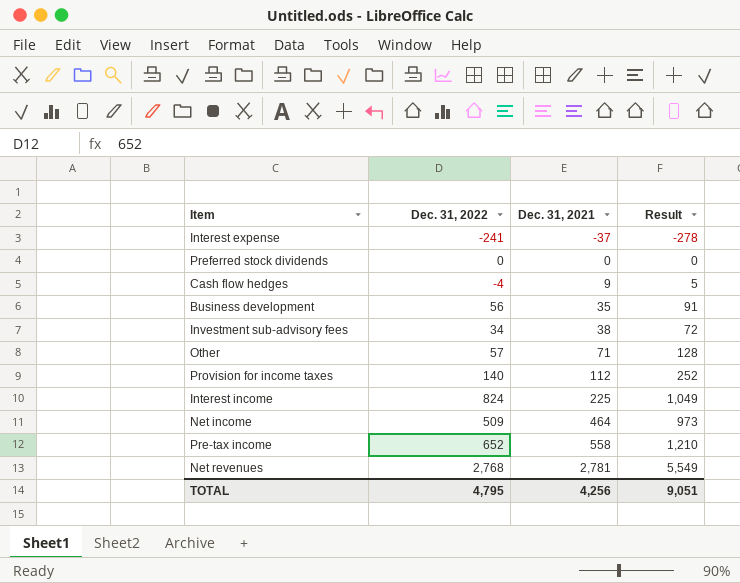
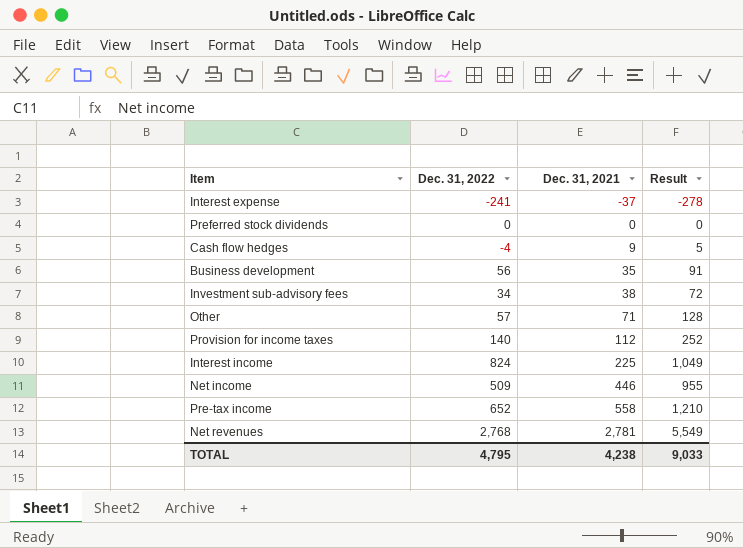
Net income | Dec. 31, 2021: 464 -> 446
Net income | Result: 973 -> 955
TOTAL | Dec. 31, 2021: 4,256 -> 4,238
TOTAL | Result: 9,051 -> 9,033

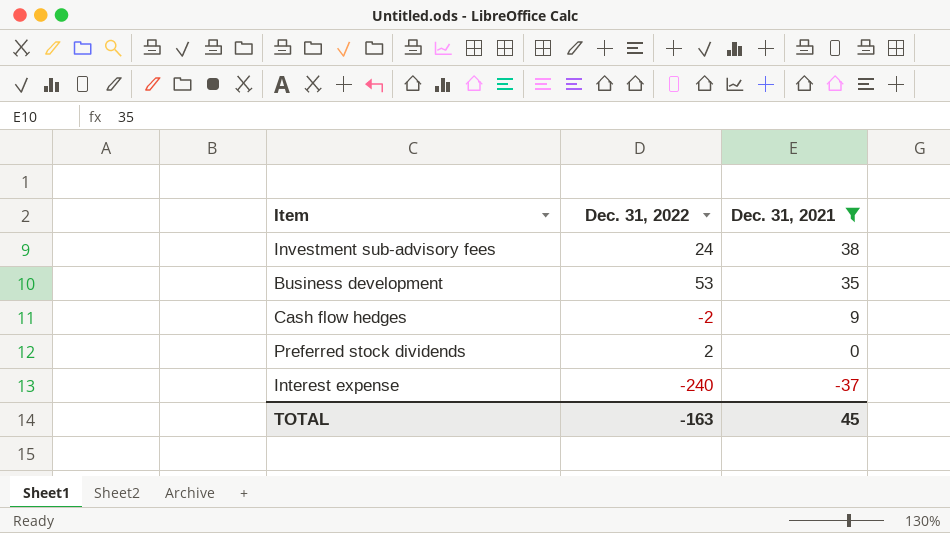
filter: none -> Dec. 31, 2021 <= 38
row order: Dec. 31, 2021 ascending -> Dec. 31, 2021 descending
column Result | formula: [Dec. 31, 2022] + [Dec. 31, 2021] -> none
Investment sub-advisory fees | Dec. 31, 2022: 34 -> 24
Business development | Dec. 31, 2022: 56 -> 53
Cash flow hedges | Dec. 31, 2022: -4 -> -2
Preferred stock dividends | Dec. 31, 2022: 0 -> 2
Interest expense | Dec. 31, 2022: -241 -> -240
TOTAL | Dec. 31, 2022: 4,795 -> -163
TOTAL | Dec. 31, 2021: 4,238 -> 45

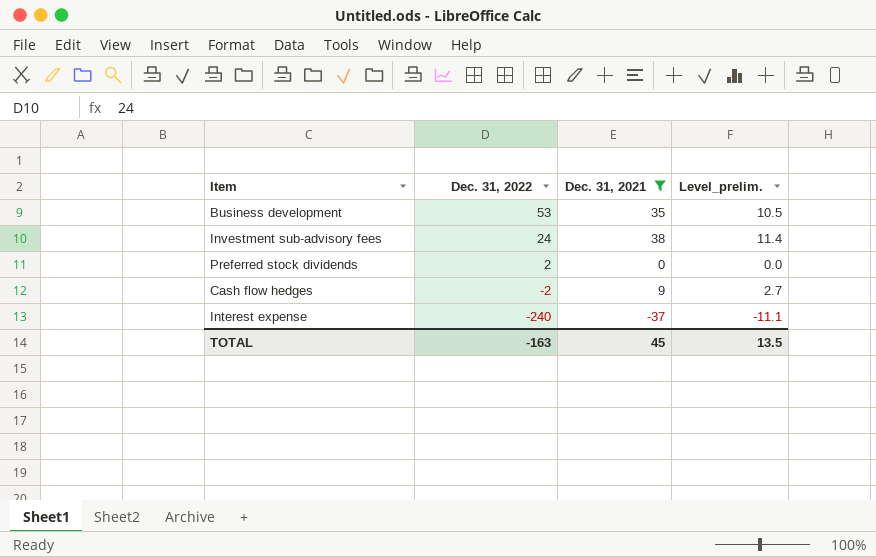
row order: Dec. 31, 2021 descending -> Dec. 31, 2022 descending
column Level_prelim. | formula: none -> [Dec. 31, 2021] * 0.3

